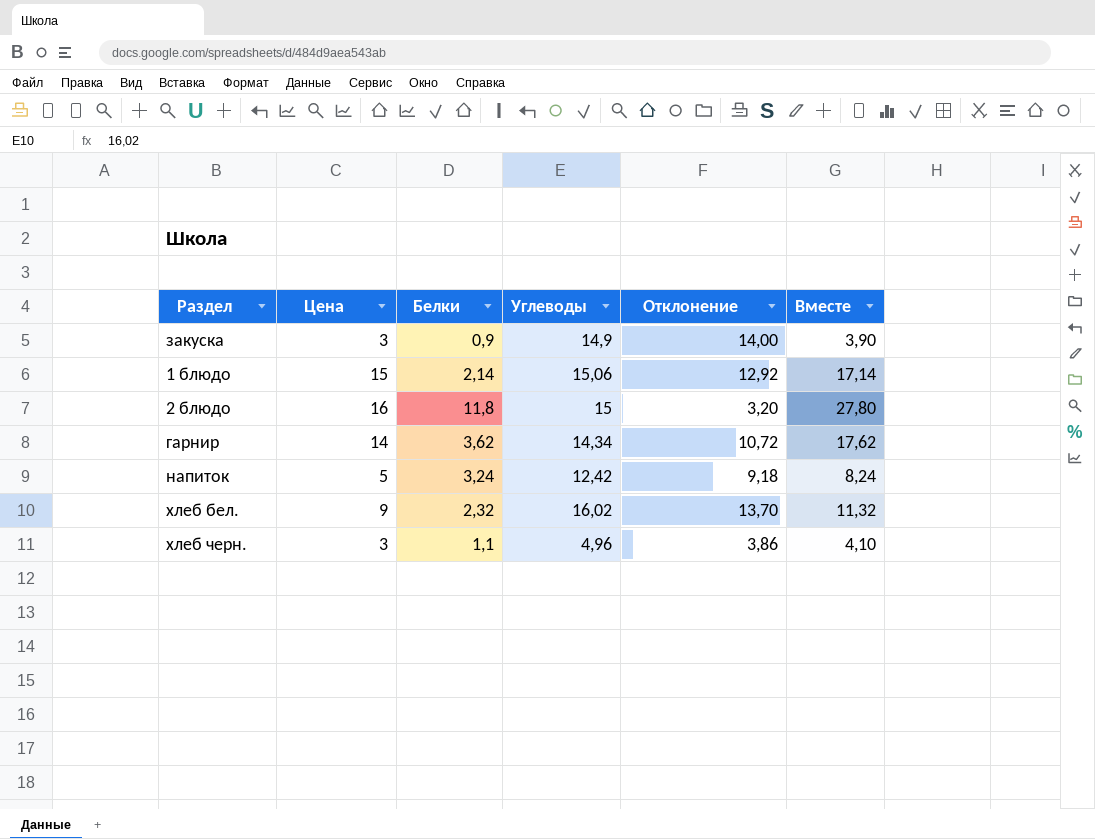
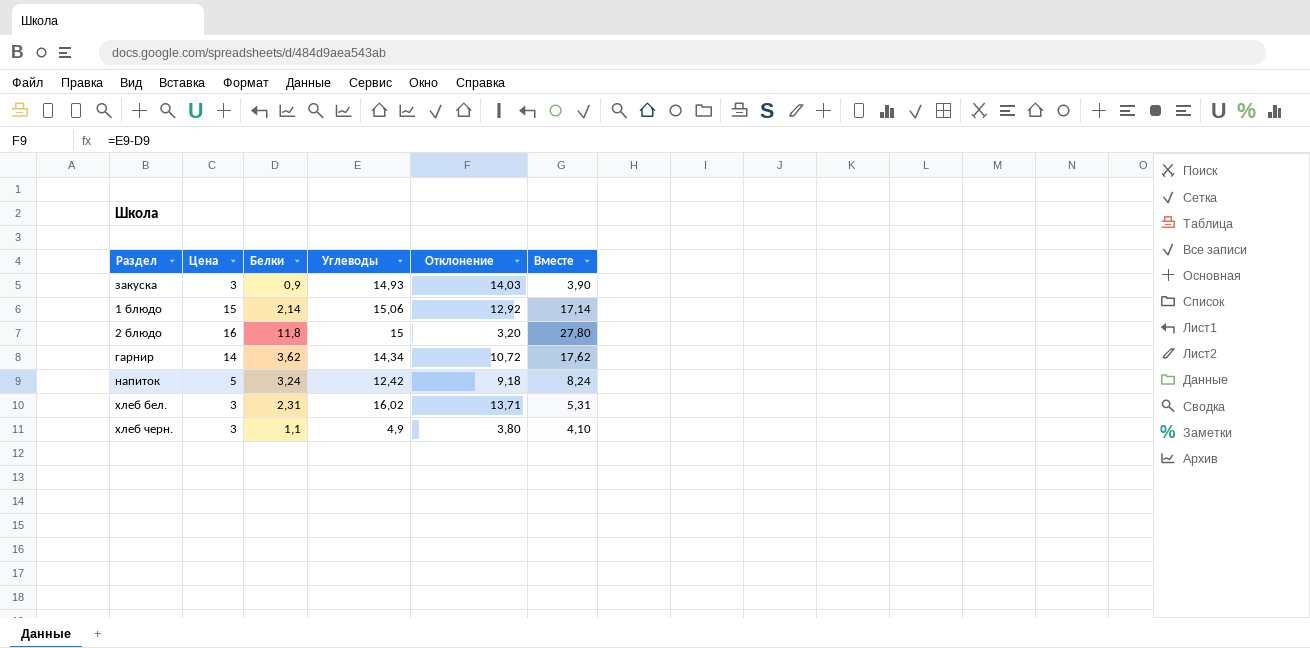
закуска | Углеводы: 14,9 -> 14,93
закуска | Отклонение: 14,00 -> 14,03
хлеб бел. | Цена: 9 -> 3
хлеб бел. | Белки: 2,32 -> 2,31
хлеб бел. | Отклонение: 13,70 -> 13,71
хлеб бел. | Вместе: 11,32 -> 5,31
хлеб черн. | Углеводы: 4,96 -> 4,9
хлеб черн. | Отклонение: 3,86 -> 3,80

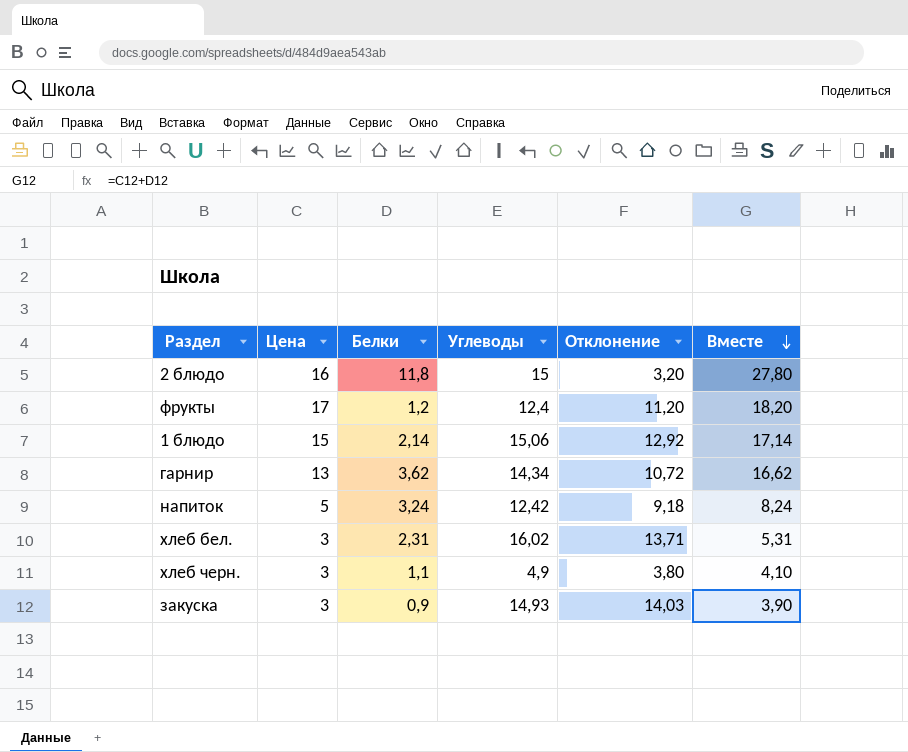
row order: none -> Вместе descending
row фрукты: none -> 17 | 1,2 | 12,4 | 11,20 | 18,20
гарнир | Цена: 14 -> 13
гарнир | Вместе: 17,62 -> 16,62

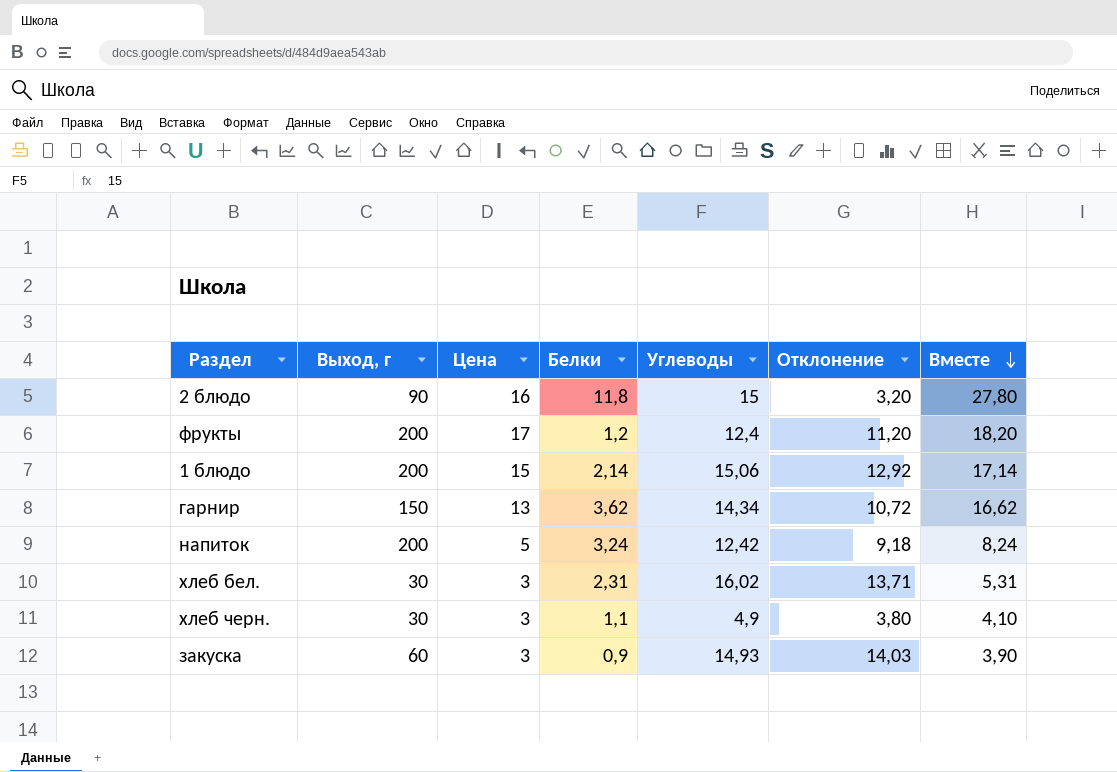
column Выход, г | position: none -> 2

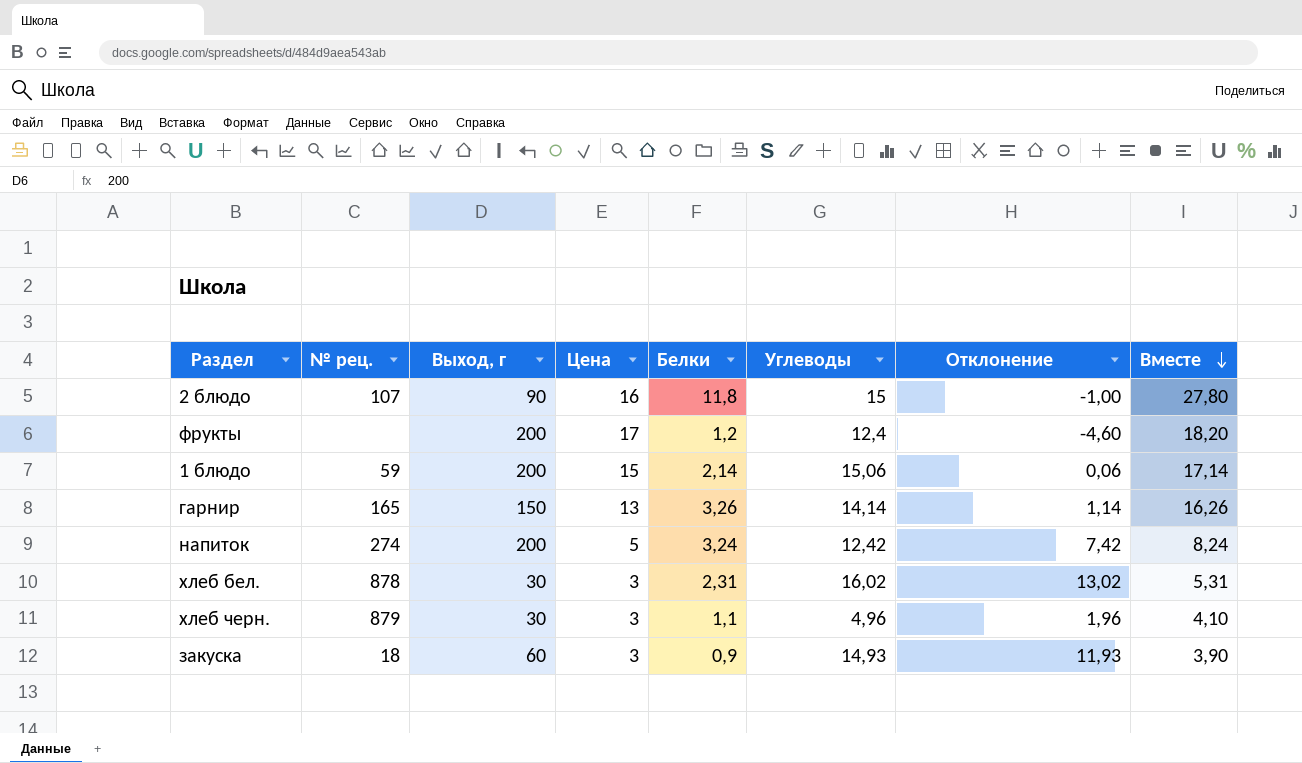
column № рец. | position: none -> 2
column Отклонение | formula: [Углеводы] - [Белки] -> [Углеводы] - [Цена]
гарнир | Белки: 3,62 -> 3,26
гарнир | Углеводы: 14,34 -> 14,14
гарнир | Вместе: 16,62 -> 16,26
хлеб черн. | Углеводы: 4,9 -> 4,96

